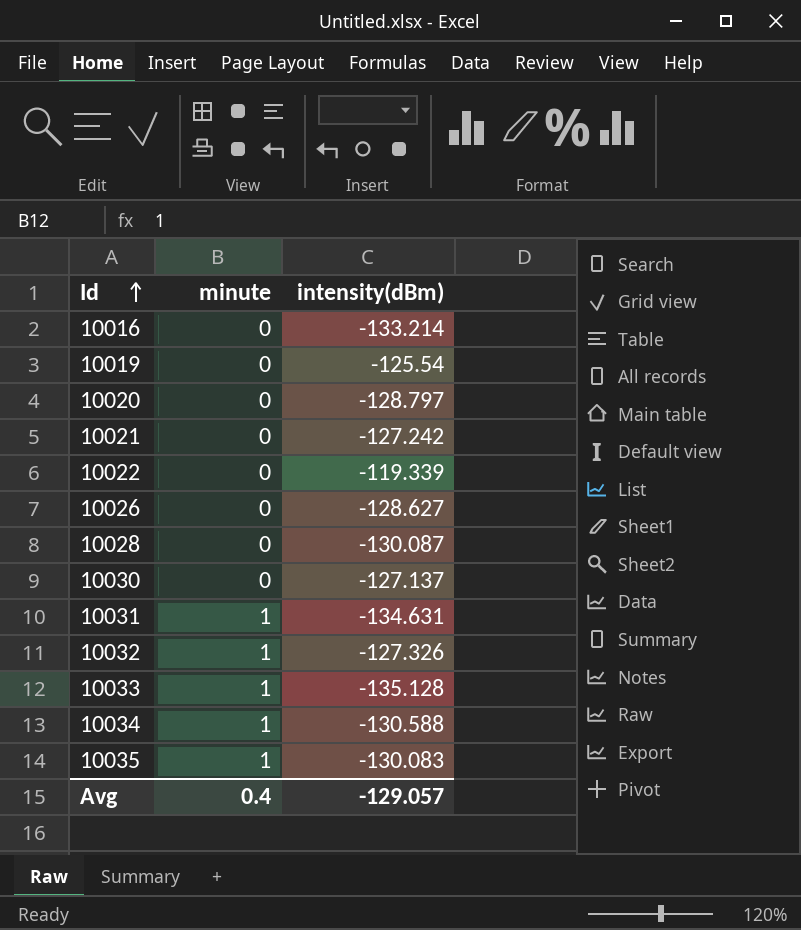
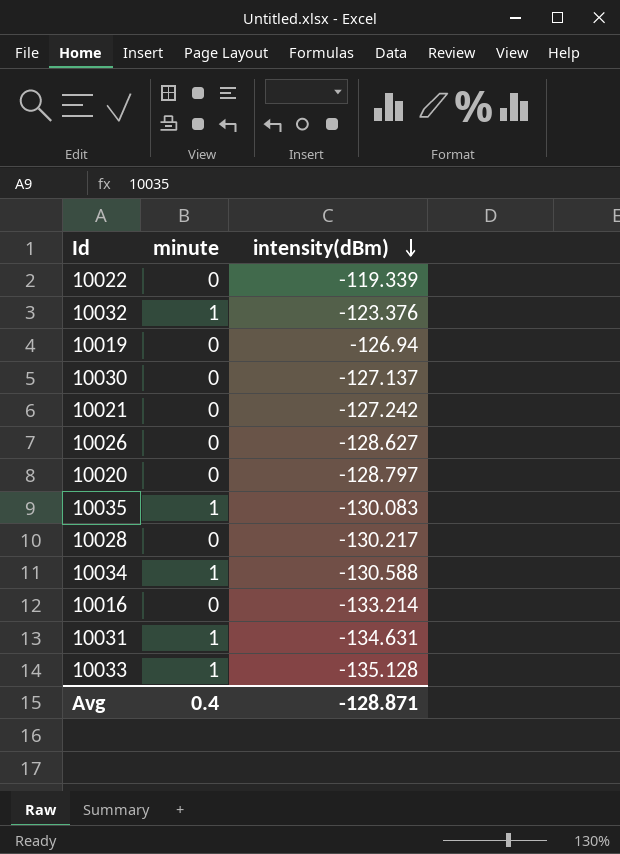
row order: Id ascending -> intensity(dBm) descending
10032 | intensity(dBm): -127.326 -> -123.376
10019 | intensity(dBm): -125.54 -> -126.94
10028 | intensity(dBm): -130.087 -> -130.217
Avg | intensity(dBm): -129.057 -> -128.871

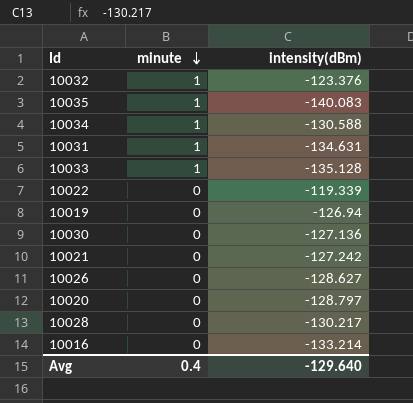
row order: intensity(dBm) descending -> minute descending
10035 | intensity(dBm): -130.083 -> -140.083
10030 | intensity(dBm): -127.137 -> -127.136
Avg | intensity(dBm): -128.871 -> -129.640

